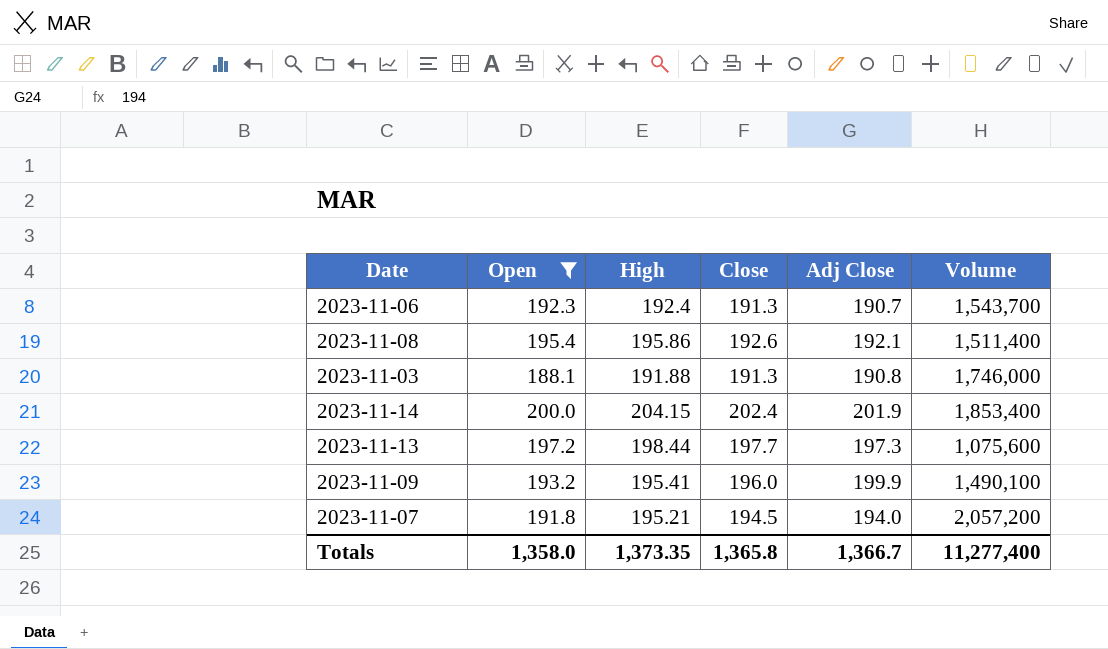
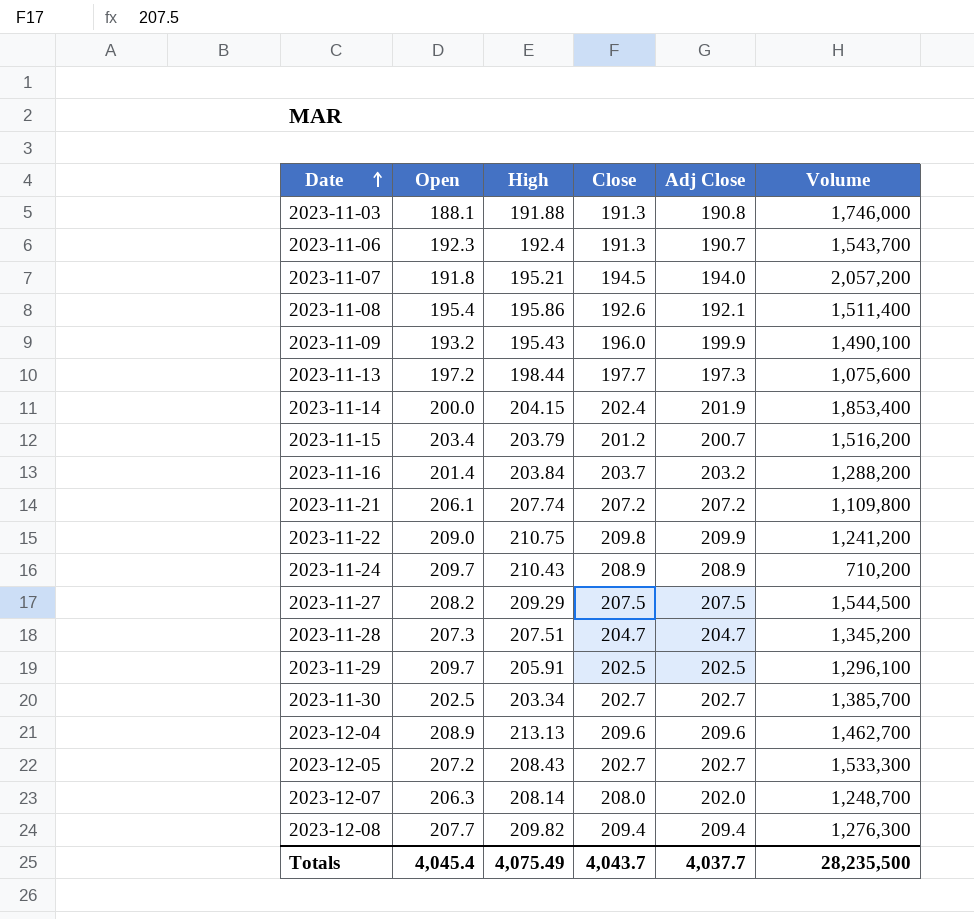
filter: Open <= 200.0 -> none
row order: none -> Date ascending
2023-11-09 | High: 195.41 -> 195.43
Totals | Open: 1,358.0 -> 4,045.4
Totals | High: 1,373.35 -> 4,075.49
Totals | Close: 1,365.8 -> 4,043.7
Totals | Adj Close: 1,366.7 -> 4,037.7
Totals | Volume: 11,277,400 -> 28,235,500

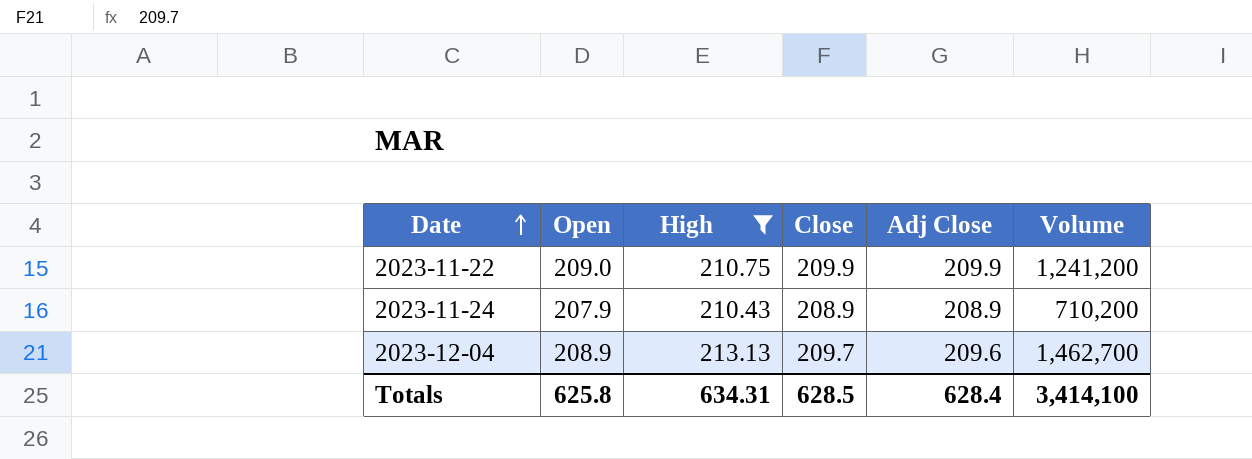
filter: none -> High >= 210.43
2023-11-22 | Close: 209.8 -> 209.9
2023-11-24 | Open: 209.7 -> 207.9
2023-12-04 | Close: 209.6 -> 209.7
Totals | Open: 4,045.4 -> 625.8
Totals | High: 4,075.49 -> 634.31
Totals | Close: 4,043.7 -> 628.5
Totals | Adj Close: 4,037.7 -> 628.4
Totals | Volume: 28,235,500 -> 3,414,100

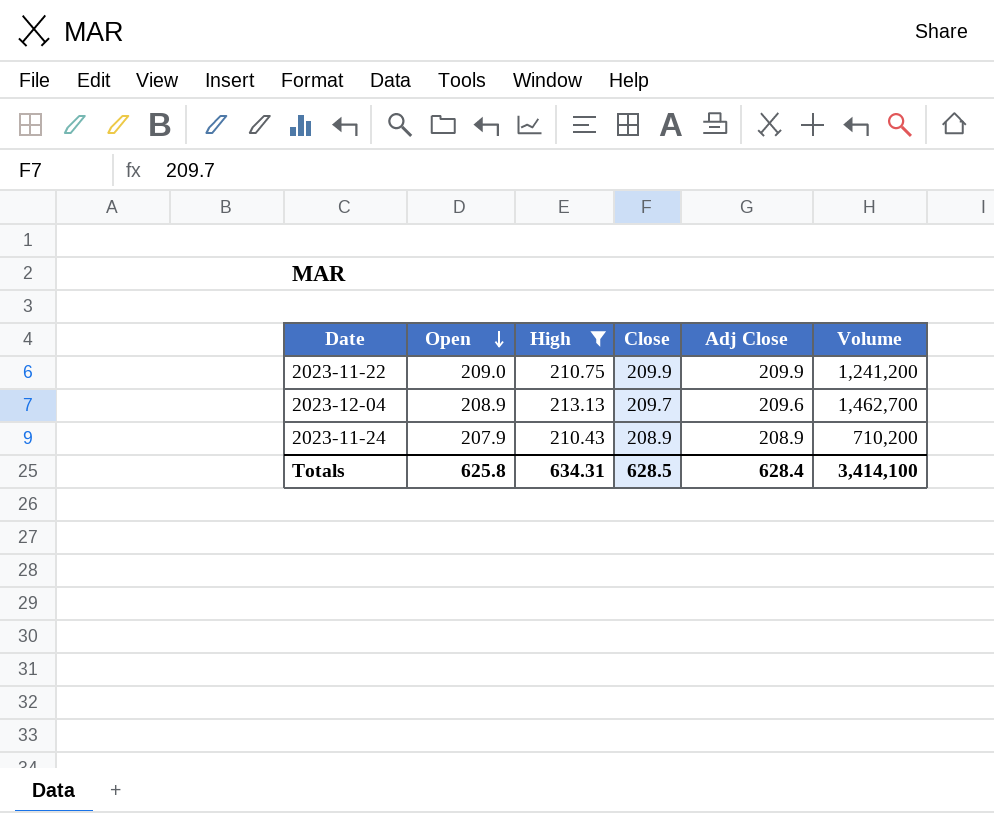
row order: Date ascending -> Open descending

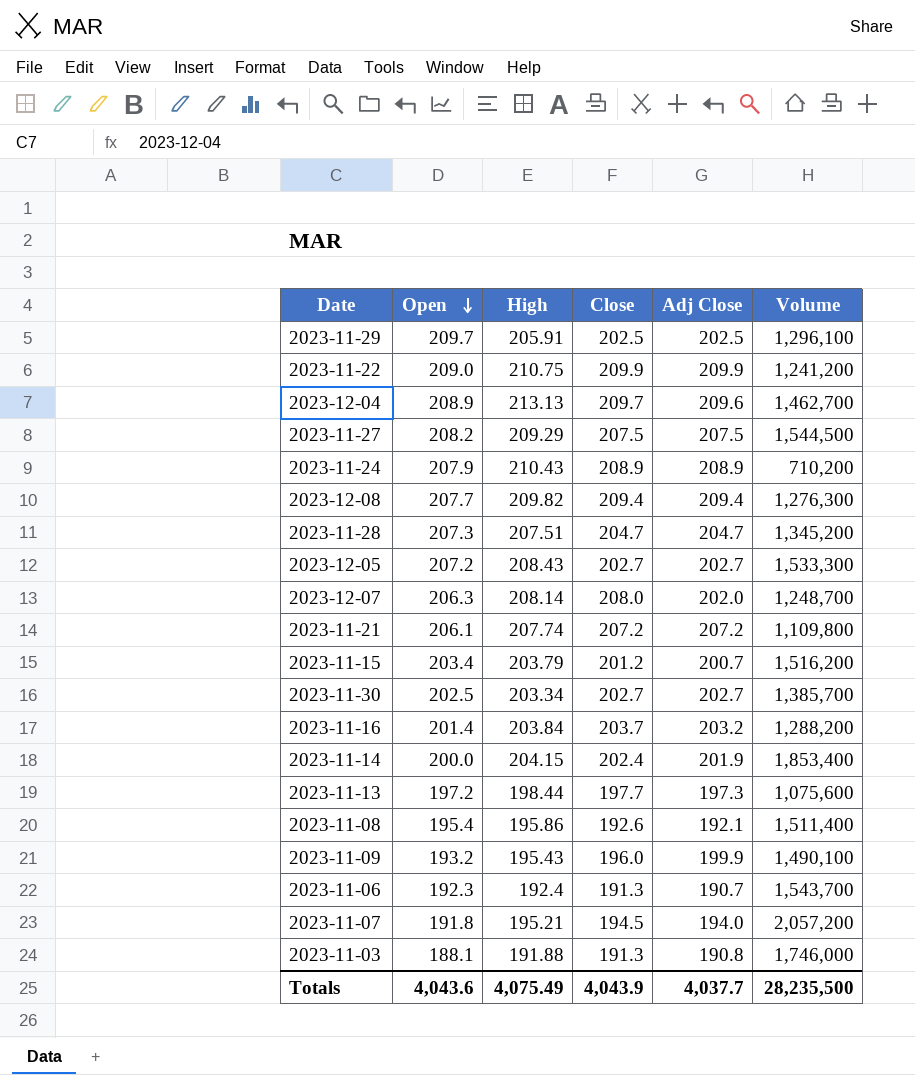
filter: High >= 210.43 -> none
Totals | Open: 625.8 -> 4,043.6
Totals | High: 634.31 -> 4,075.49
Totals | Close: 628.5 -> 4,043.9
Totals | Adj Close: 628.4 -> 4,037.7
Totals | Volume: 3,414,100 -> 28,235,500

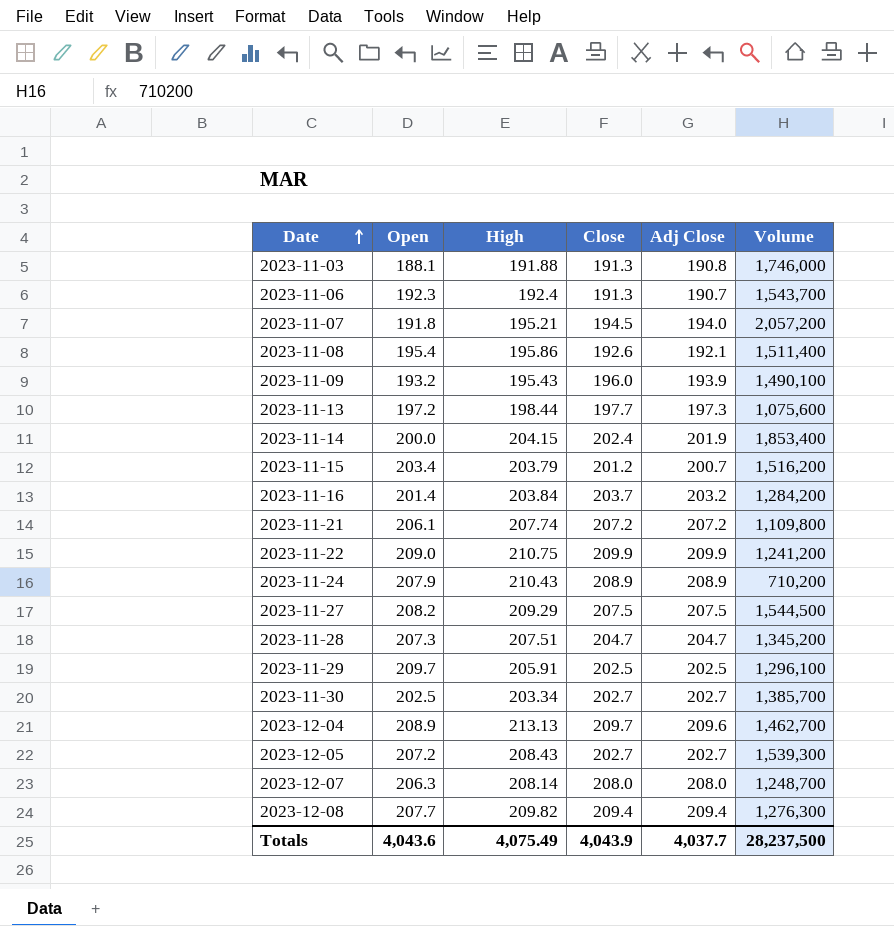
row order: Open descending -> Date ascending
2023-11-09 | Adj Close: 199.9 -> 193.9
2023-11-16 | Volume: 1,288,200 -> 1,284,200
2023-12-05 | Volume: 1,533,300 -> 1,539,300
2023-12-07 | Adj Close: 202.0 -> 208.0
Totals | Volume: 28,235,500 -> 28,237,500

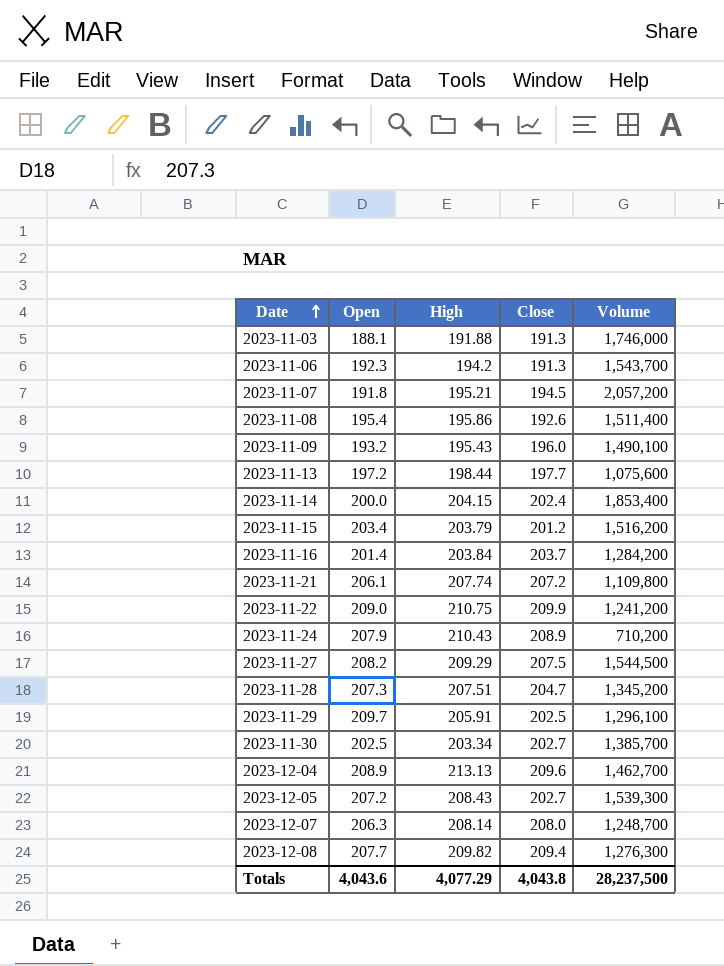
column Adj Close | position: 5 -> none
2023-11-06 | High: 192.4 -> 194.2
2023-12-04 | Close: 209.7 -> 209.6
Totals | High: 4,075.49 -> 4,077.29
Totals | Close: 4,043.9 -> 4,043.8

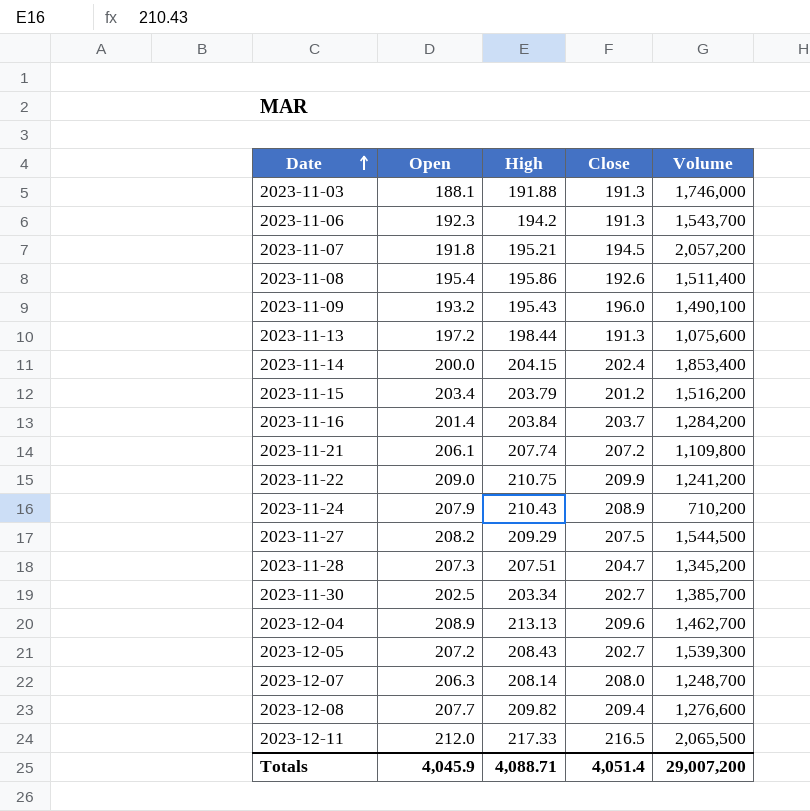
row 2023-11-29: 209.7 | 205.91 | 202.5 | 1,296,100 -> none
2023-11-13 | Close: 197.7 -> 191.3
2023-12-08 | Volume: 1,276,300 -> 1,276,600
row 2023-12-11: none -> 212.0 | 217.33 | 216.5 | 2,065,500
Totals | Open: 4,043.6 -> 4,045.9
Totals | High: 4,077.29 -> 4,088.71
Totals | Close: 4,043.8 -> 4,051.4
Totals | Volume: 28,237,500 -> 29,007,200

